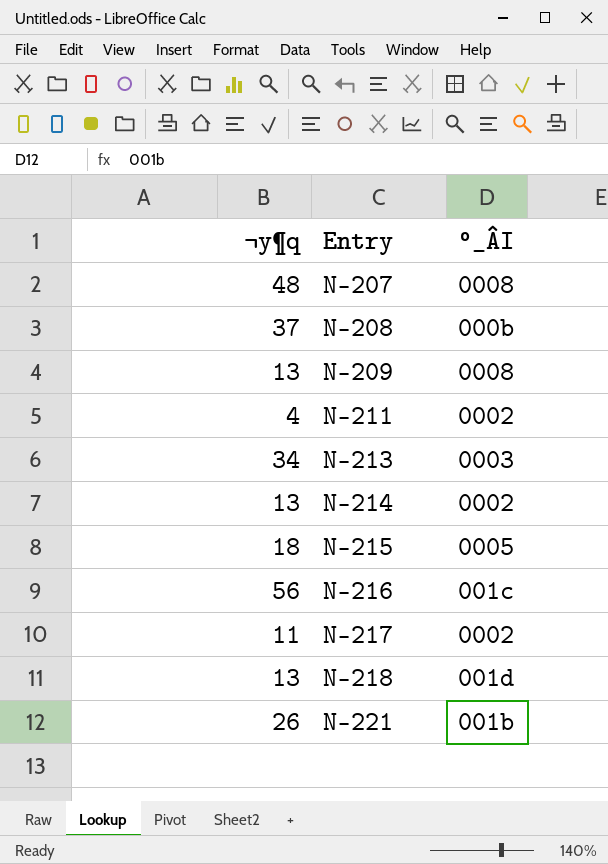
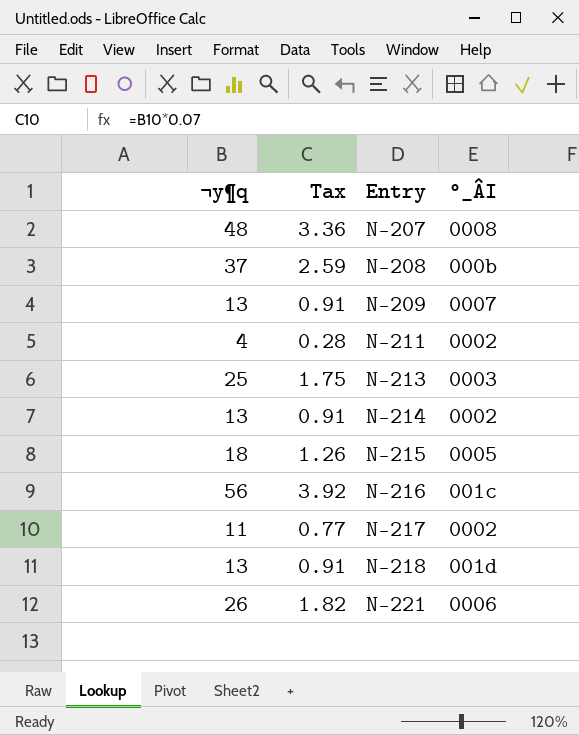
column Tax | formula: none -> [¬y¶q] * 0.07
N-209 | °_ÂI: 0008 -> 0007
N-213 | ¬y¶q: 34 -> 25
N-221 | °_ÂI: 001b -> 0006

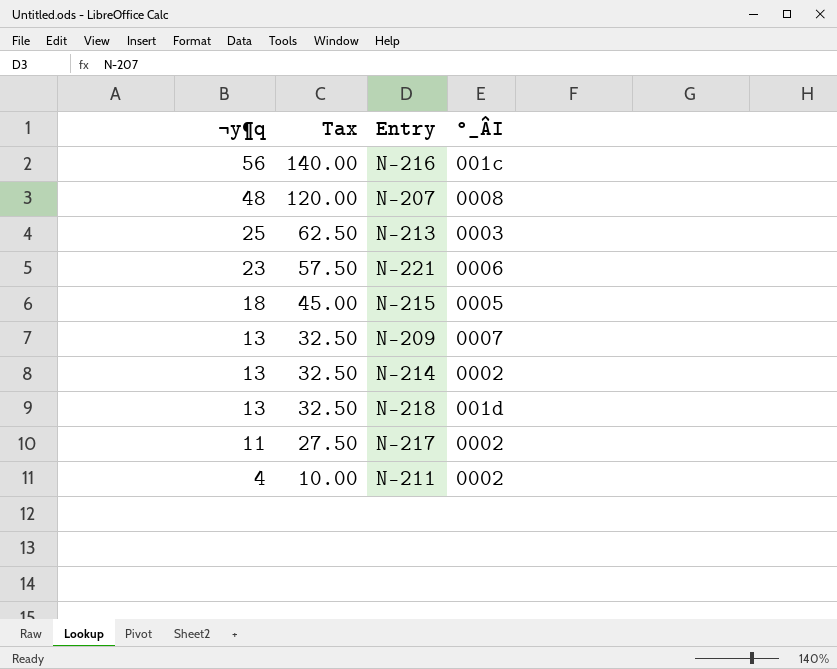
row order: Entry ascending -> ¬y¶q descending
column Tax | formula: [¬y¶q] * 0.07 -> [¬y¶q] * 2.5
row N-208: 37 | 2.59 | 000b -> none
N-221 | ¬y¶q: 26 -> 23

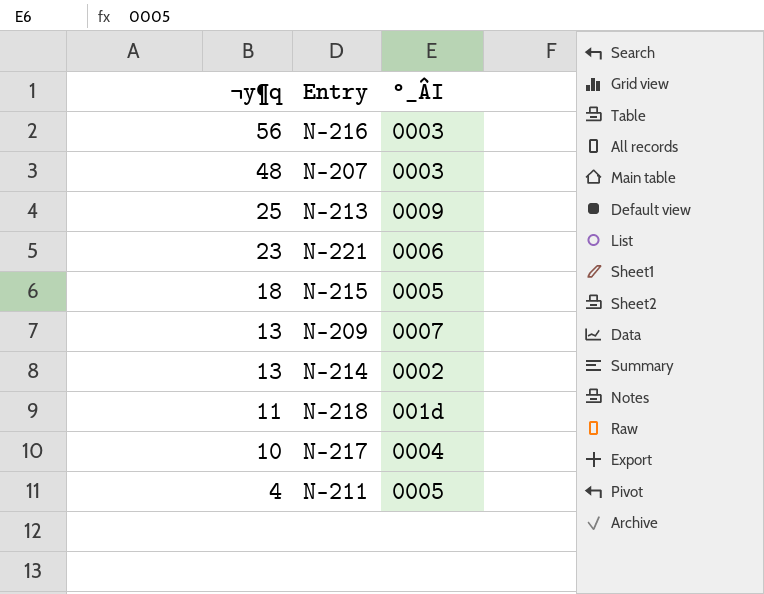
column Tax | formula: [¬y¶q] * 2.5 -> none
N-216 | °_ÂI: 001c -> 0003
N-207 | °_ÂI: 0008 -> 0003
N-213 | °_ÂI: 0003 -> 0009
N-218 | ¬y¶q: 13 -> 11
N-217 | ¬y¶q: 11 -> 10
N-217 | °_ÂI: 0002 -> 0004
N-211 | °_ÂI: 0002 -> 0005

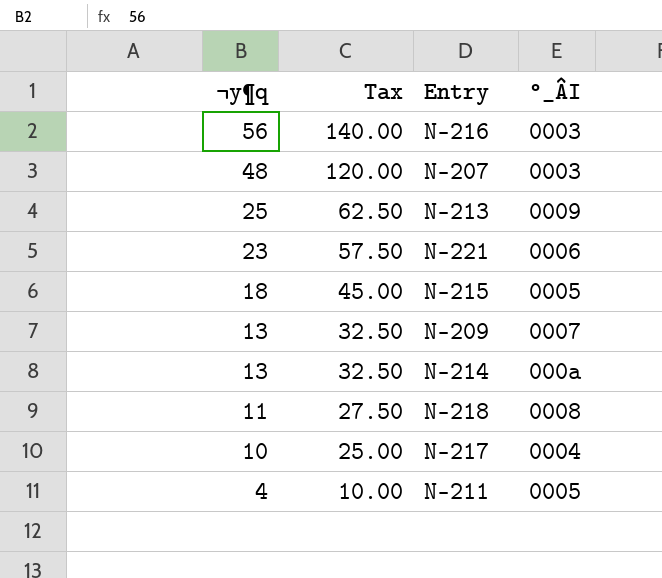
column Tax | formula: none -> [¬y¶q] * 2.5
N-214 | °_ÂI: 0002 -> 000a
N-218 | °_ÂI: 001d -> 0008

